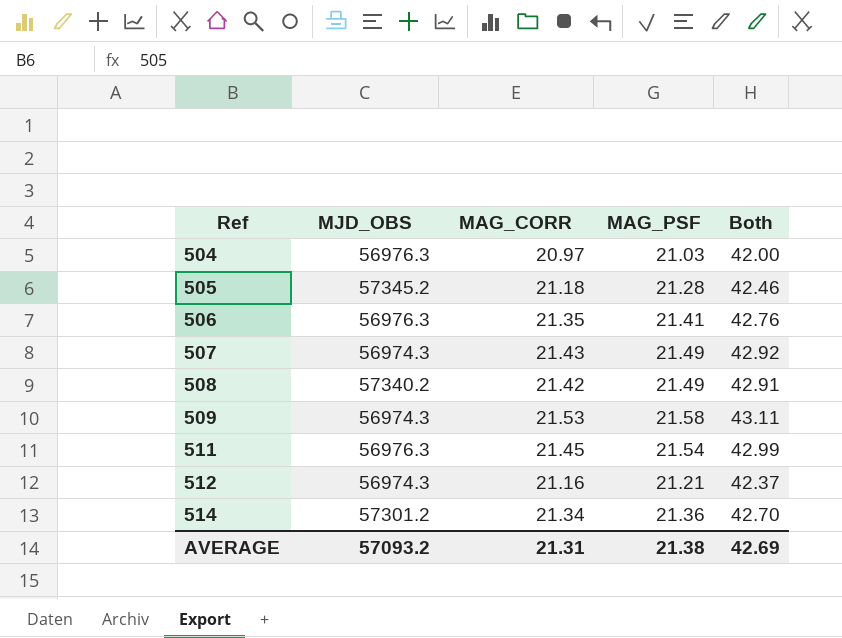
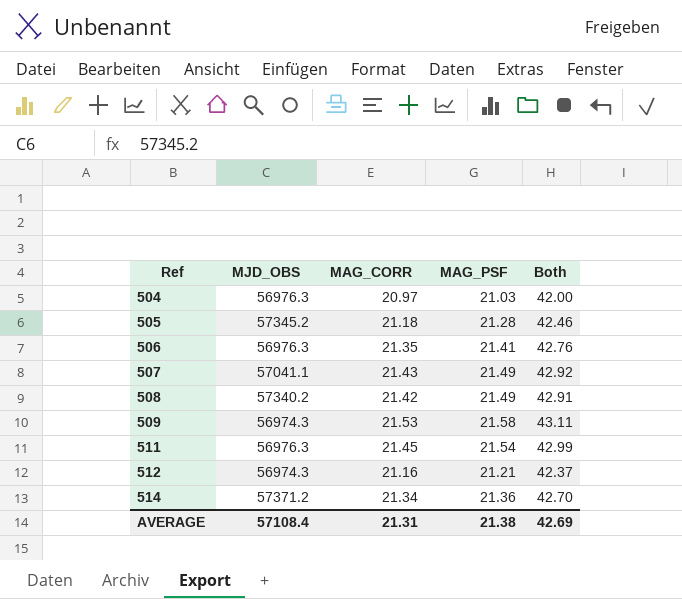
507 | MJD_OBS: 56974.3 -> 57041.1
514 | MJD_OBS: 57301.2 -> 57371.2
AVERAGE | MJD_OBS: 57093.2 -> 57108.4

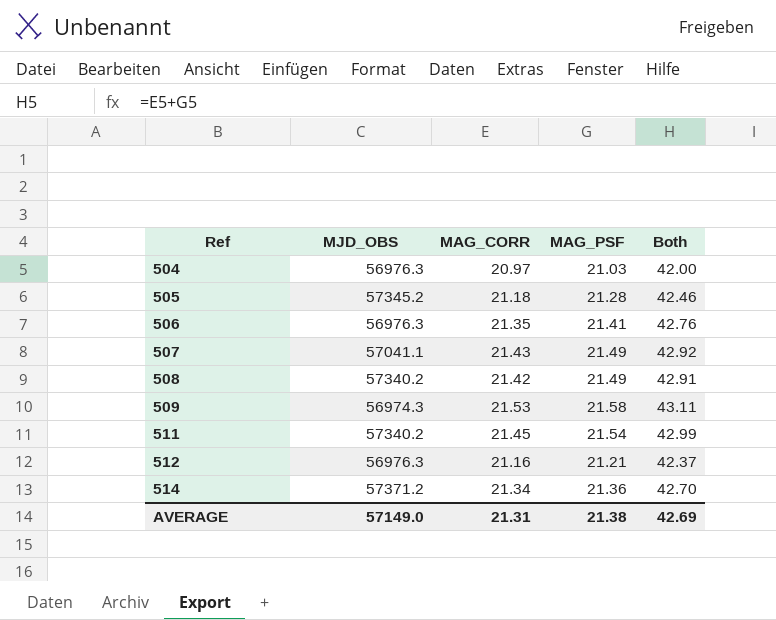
511 | MJD_OBS: 56976.3 -> 57340.2
512 | MJD_OBS: 56974.3 -> 56976.3
AVERAGE | MJD_OBS: 57108.4 -> 57149.0

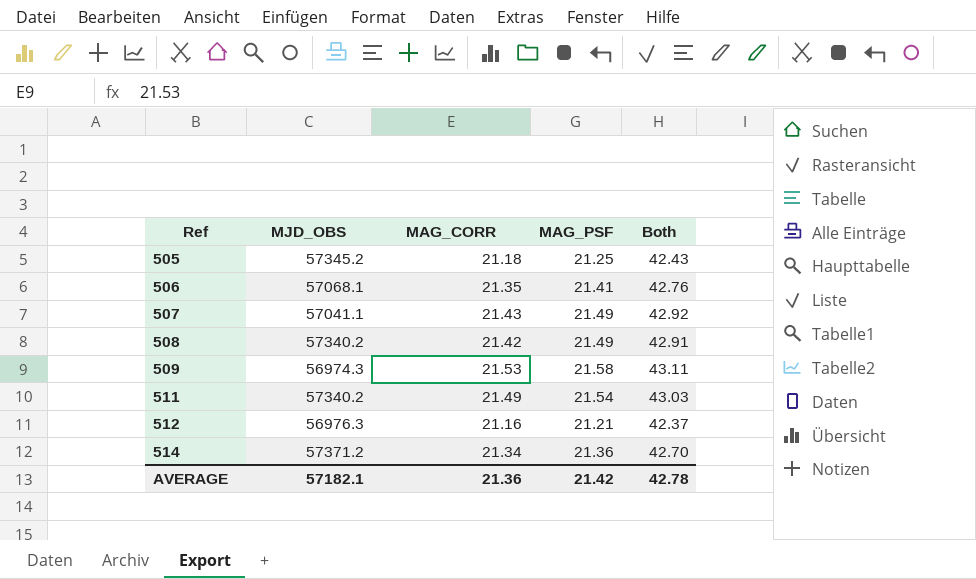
row 504: 56976.3 | 20.97 | 21.03 | 42.00 -> none
505 | MAG_PSF: 21.28 -> 21.25
505 | Both: 42.46 -> 42.43
506 | MJD_OBS: 56976.3 -> 57068.1
511 | MAG_CORR: 21.45 -> 21.49
511 | Both: 42.99 -> 43.03
AVERAGE | MJD_OBS: 57149.0 -> 57182.1
AVERAGE | MAG_CORR: 21.31 -> 21.36
AVERAGE | MAG_PSF: 21.38 -> 21.42
AVERAGE | Both: 42.69 -> 42.78

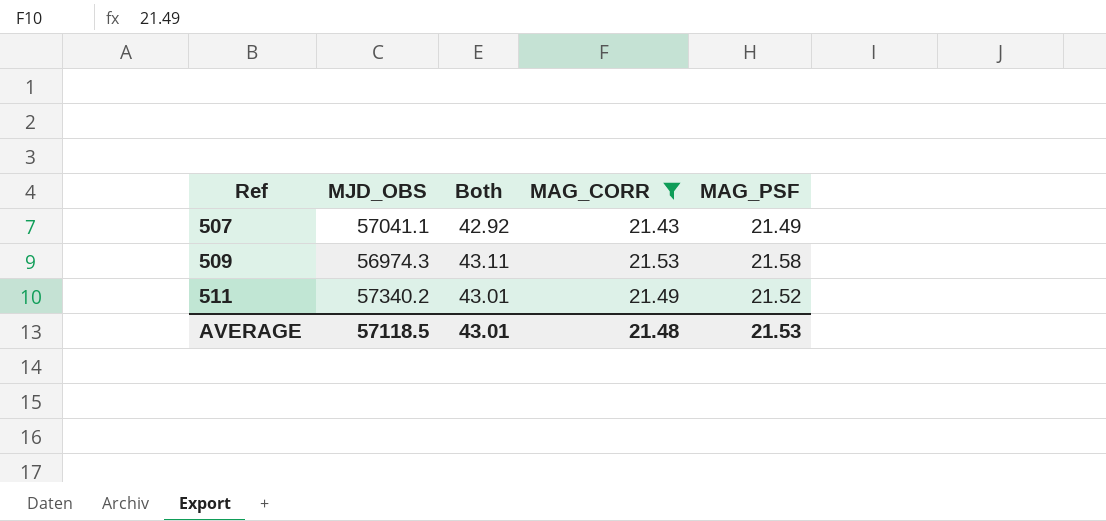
filter: none -> MAG_CORR >= 21.43
column Both | position: 5 -> 3
511 | Both: 43.03 -> 43.01
511 | MAG_PSF: 21.54 -> 21.52
AVERAGE | MJD_OBS: 57182.1 -> 57118.5
AVERAGE | Both: 42.78 -> 43.01
AVERAGE | MAG_CORR: 21.36 -> 21.48
AVERAGE | MAG_PSF: 21.42 -> 21.53

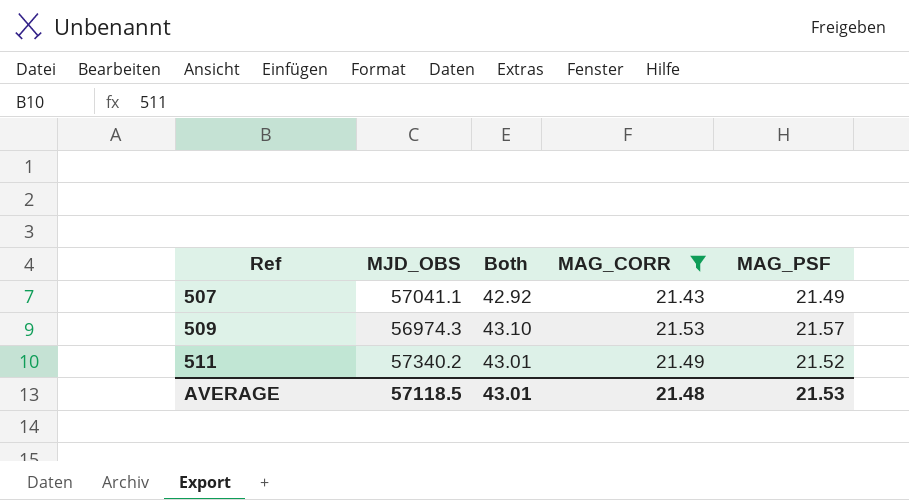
509 | Both: 43.11 -> 43.10
509 | MAG_PSF: 21.58 -> 21.57

